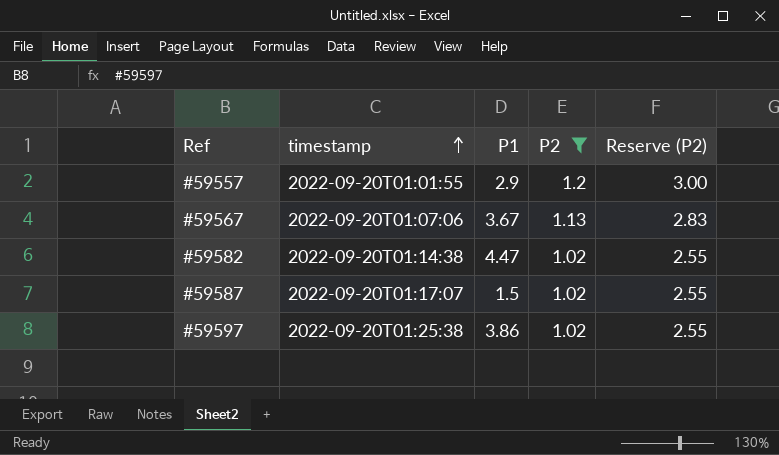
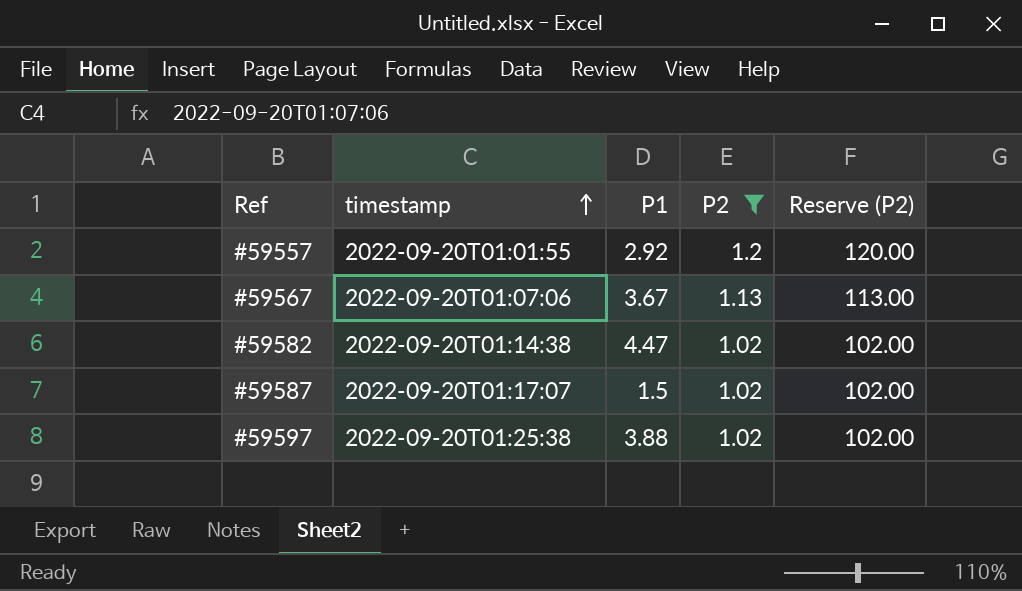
column Reserve (P2) | formula: [P2] * 2.5 -> [P2] * 100
#59557 | P1: 2.9 -> 2.92
#59597 | P1: 3.86 -> 3.88

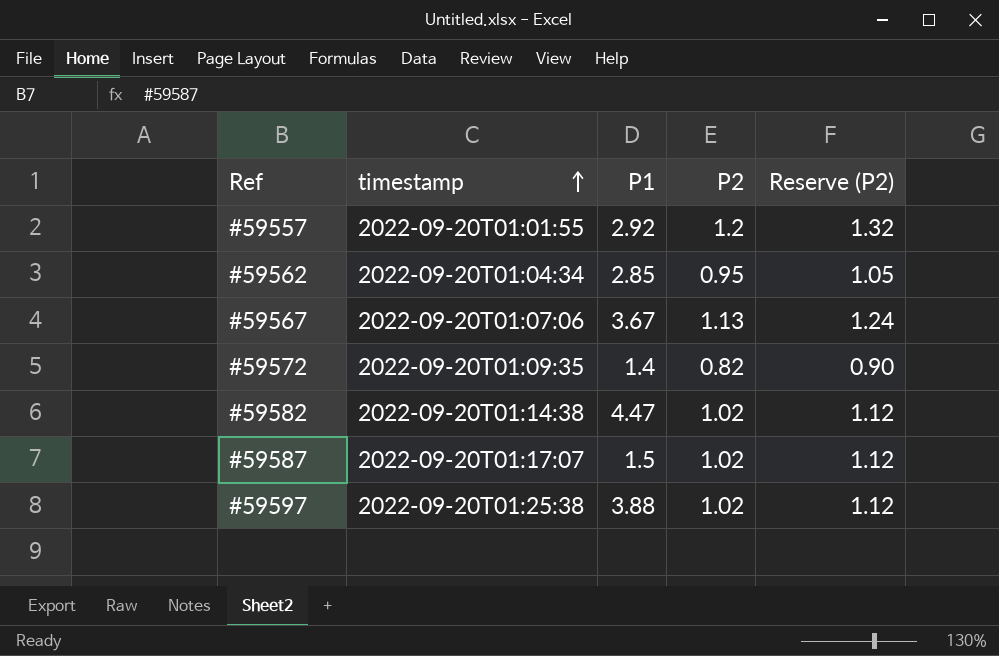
filter: P2 >= 1.02 -> none
column Reserve (P2) | formula: [P2] * 100 -> [P2] * 1.1

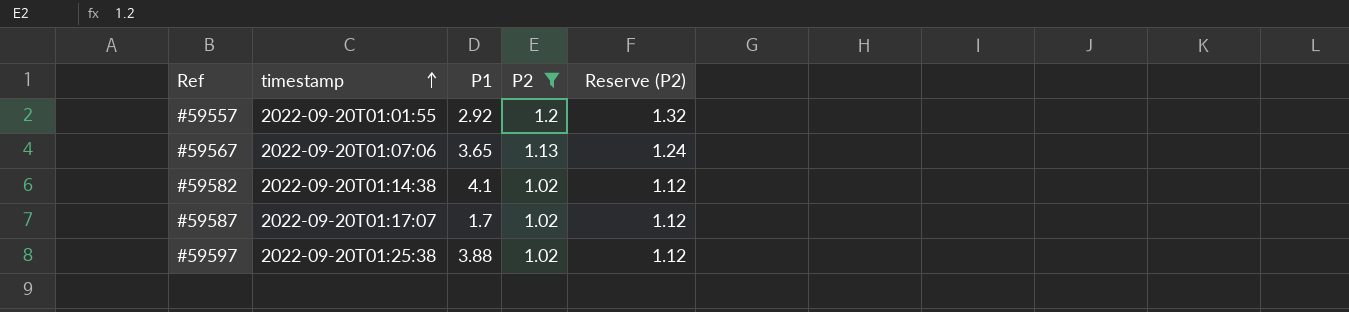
filter: none -> P2 >= 1.02
#59567 | P1: 3.67 -> 3.65
#59582 | P1: 4.47 -> 4.1
#59587 | P1: 1.5 -> 1.7

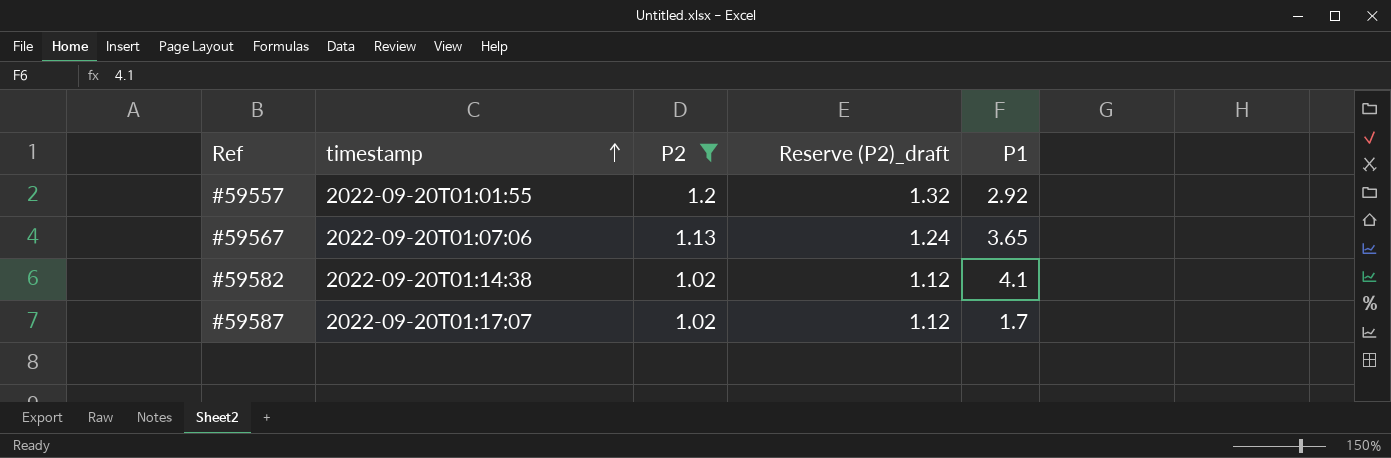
column name: Reserve (P2) -> Reserve (P2)_draft
column P1 | position: 3 -> 5
row #59597: 2022-09-20T01:25:38 | 3.88 | 1.02 | 1.12 -> none

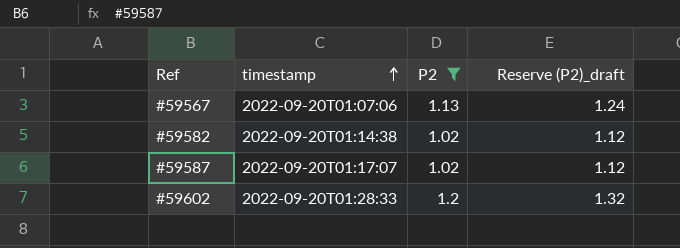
column P1 | position: 5 -> none
row #59557: 2022-09-20T01:01:55 | 1.2 | 1.32 | 2.92 -> none
row #59602: none -> 2022-09-20T01:28:33 | 1.2 | 1.32

